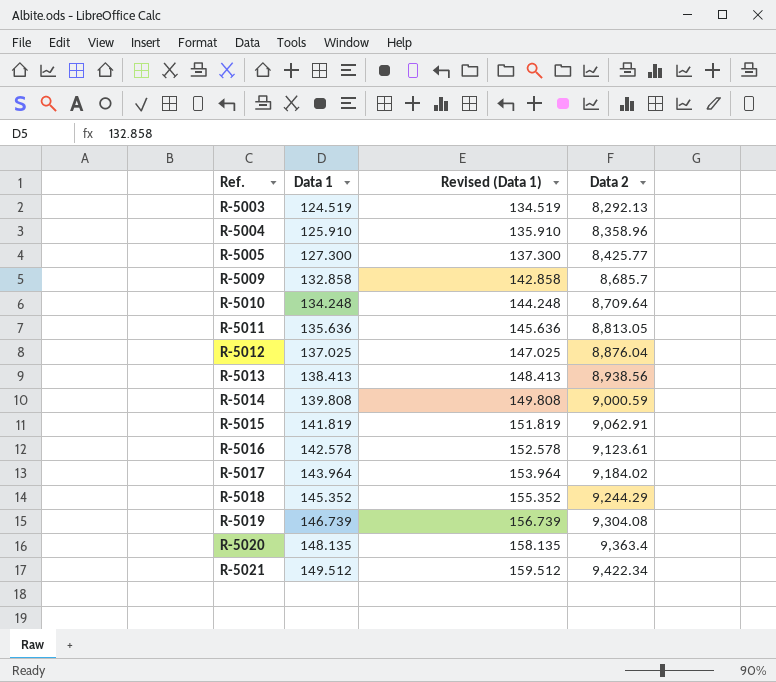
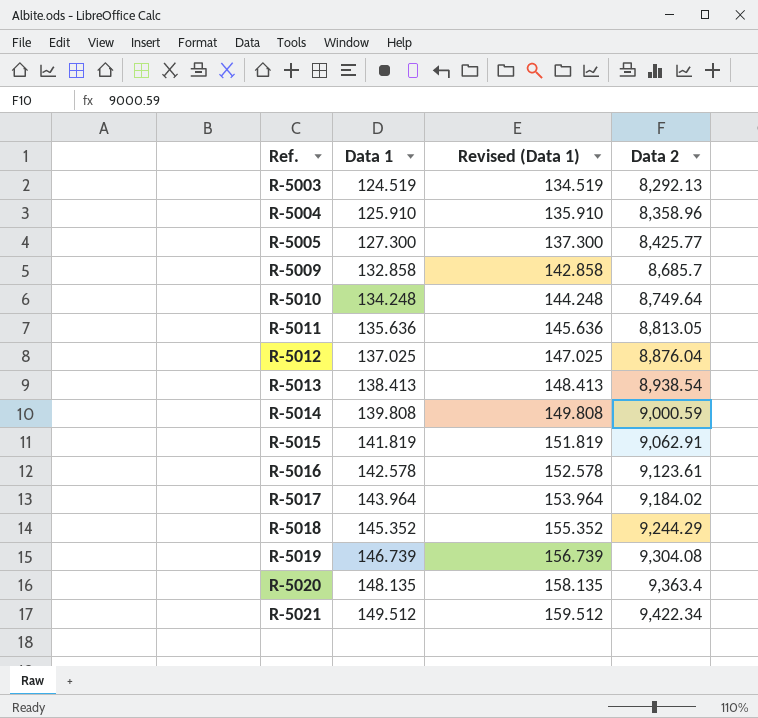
R-5010 | Data 2: 8,709.64 -> 8,749.64
R-5013 | Data 2: 8,938.56 -> 8,938.54

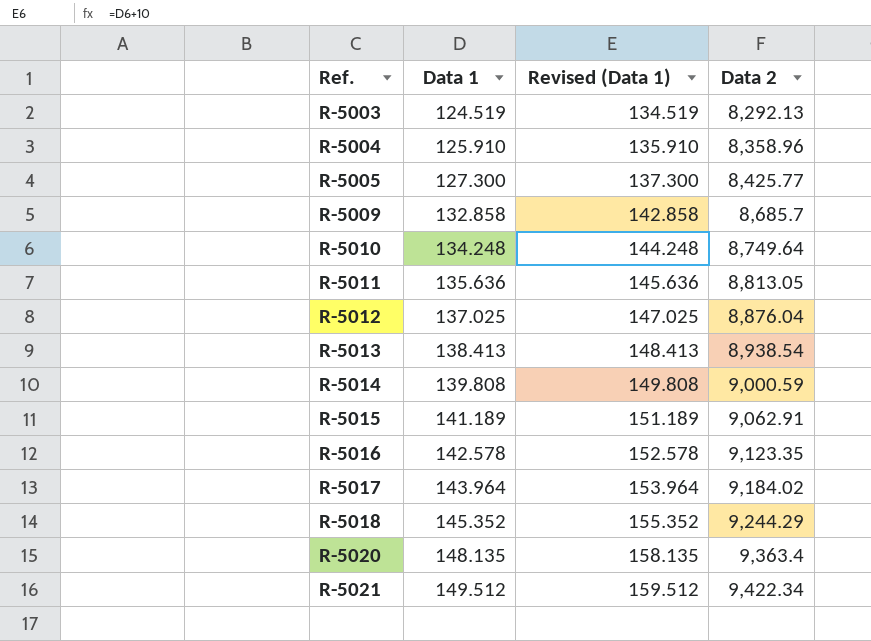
row R-5019: 146.739 | 156.739 | 9,304.08 -> none
R-5015 | Data 1: 141.819 -> 141.189
R-5015 | Revised (Data 1): 151.819 -> 151.189
R-5016 | Data 2: 9,123.61 -> 9,123.35

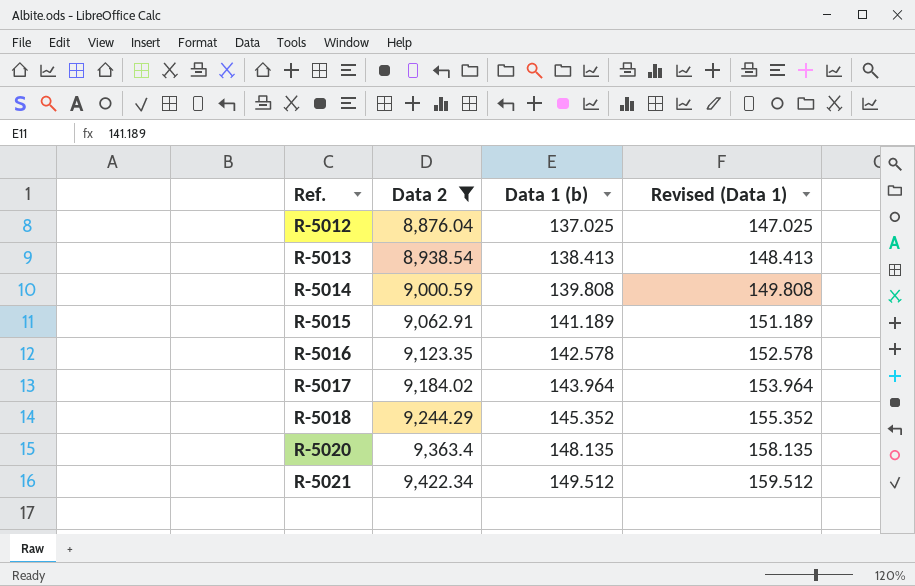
filter: none -> Data 2 >= 8,876.04
column Data 2 | position: 4 -> 2
column name: Data 1 -> Data 1 (b)

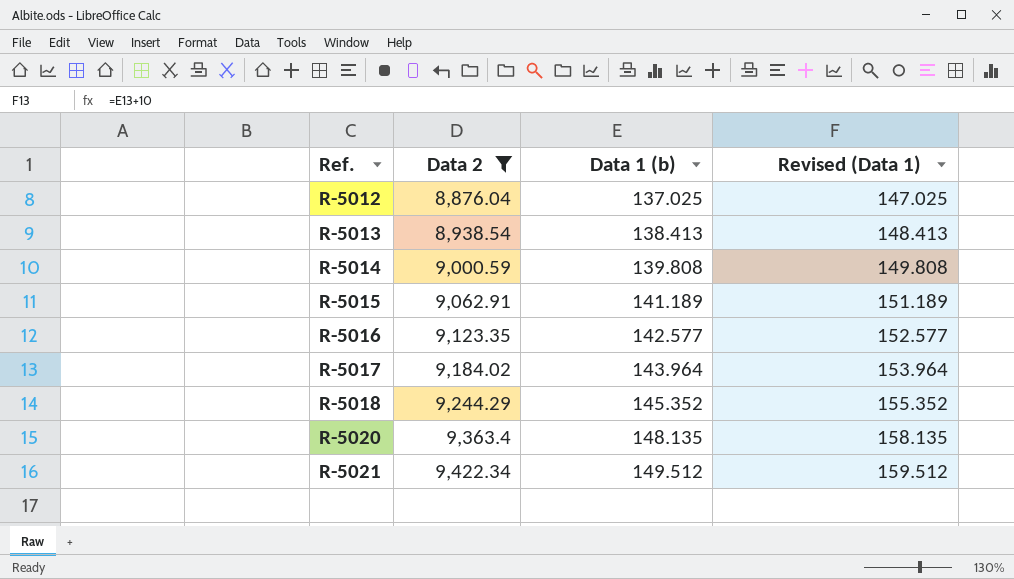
R-5016 | Data 1 (b): 142.578 -> 142.577
R-5016 | Revised (Data 1): 152.578 -> 152.577

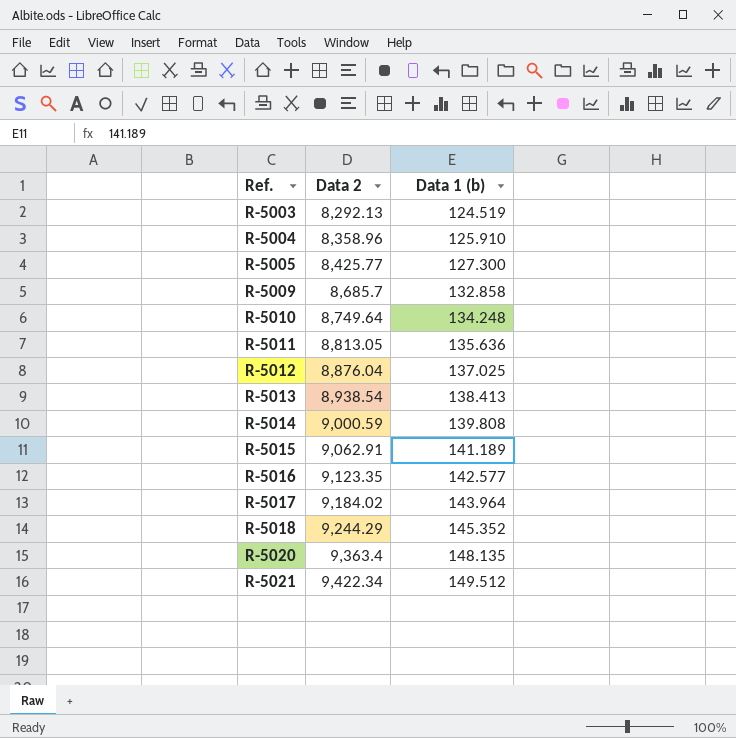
filter: Data 2 >= 8,876.04 -> none
column Revised (Data 1) | formula: [Data 1 (b)] + 10 -> none

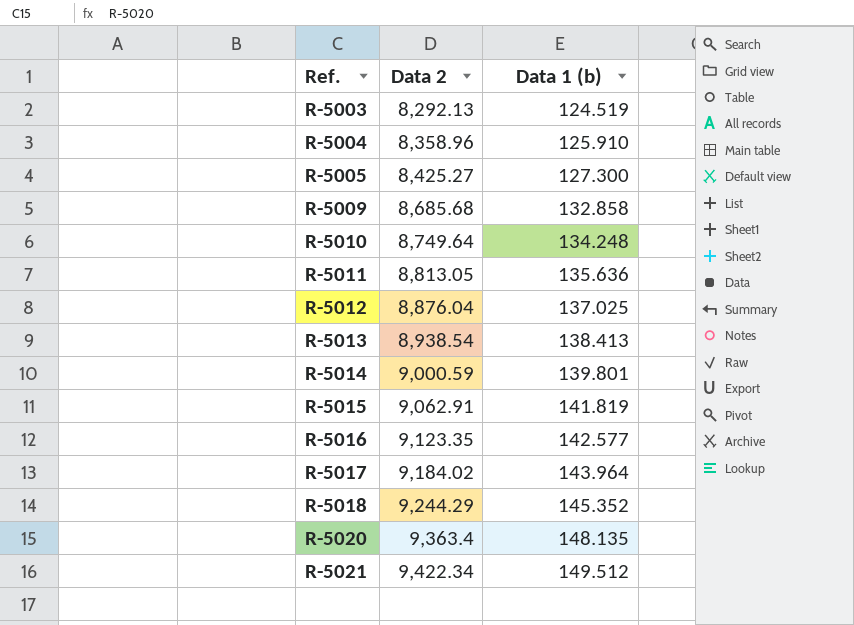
R-5005 | Data 2: 8,425.77 -> 8,425.27
R-5009 | Data 2: 8,685.7 -> 8,685.68
R-5014 | Data 1 (b): 139.808 -> 139.801
R-5015 | Data 1 (b): 141.189 -> 141.819

